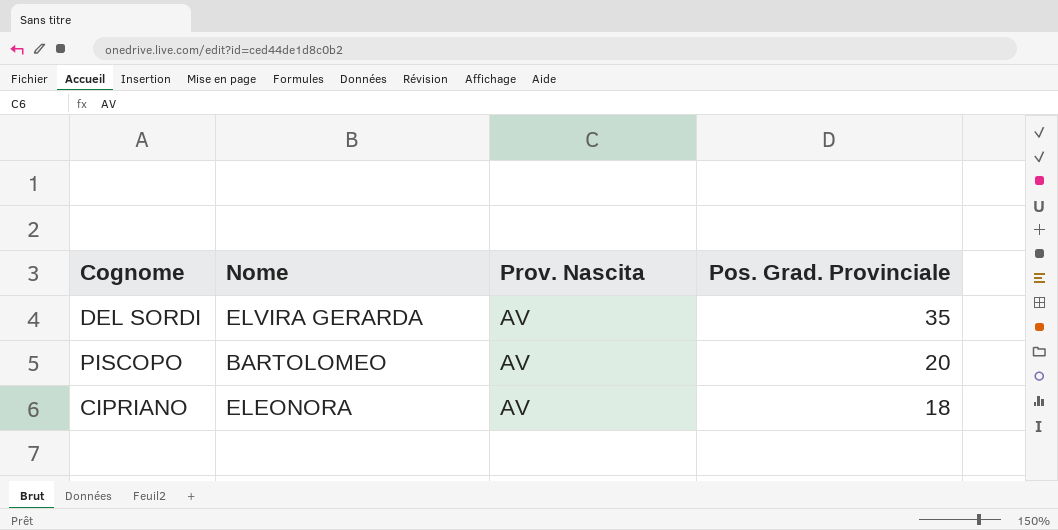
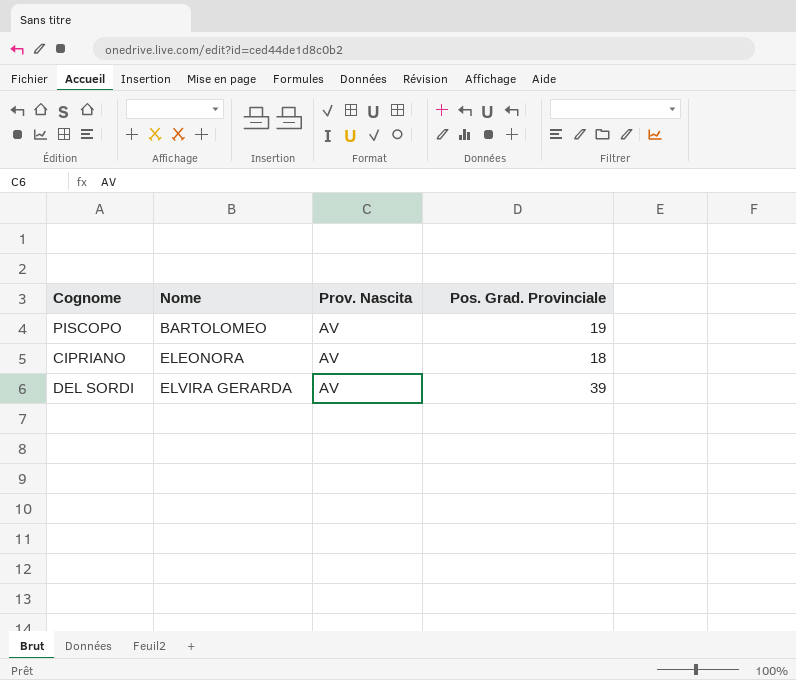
row order: Pos. Grad. Provinciale descending -> Nome ascending
PISCOPO | Pos. Grad. Provinciale: 20 -> 19
DEL SORDI | Pos. Grad. Provinciale: 35 -> 39

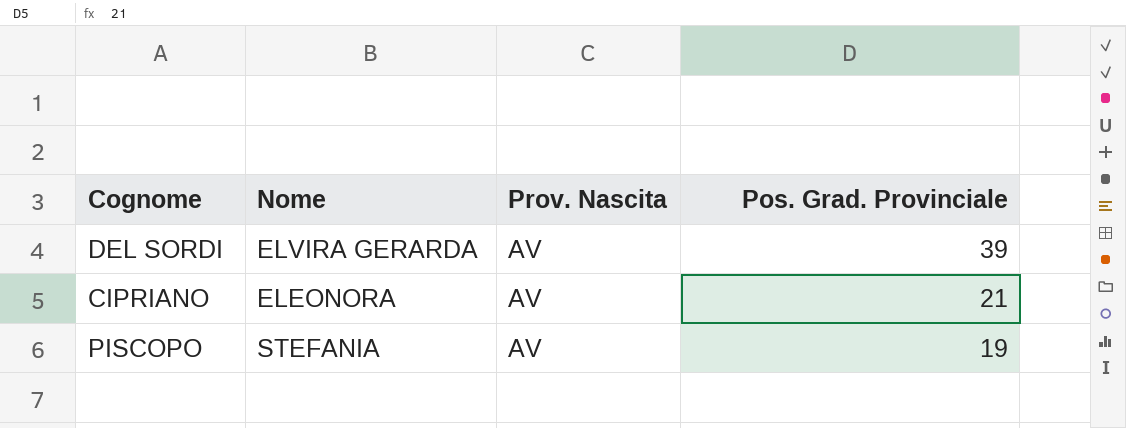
row order: Nome ascending -> Pos. Grad. Provinciale descending
CIPRIANO | Pos. Grad. Provinciale: 18 -> 21
PISCOPO | Nome: BARTOLOMEO -> STEFANIA

